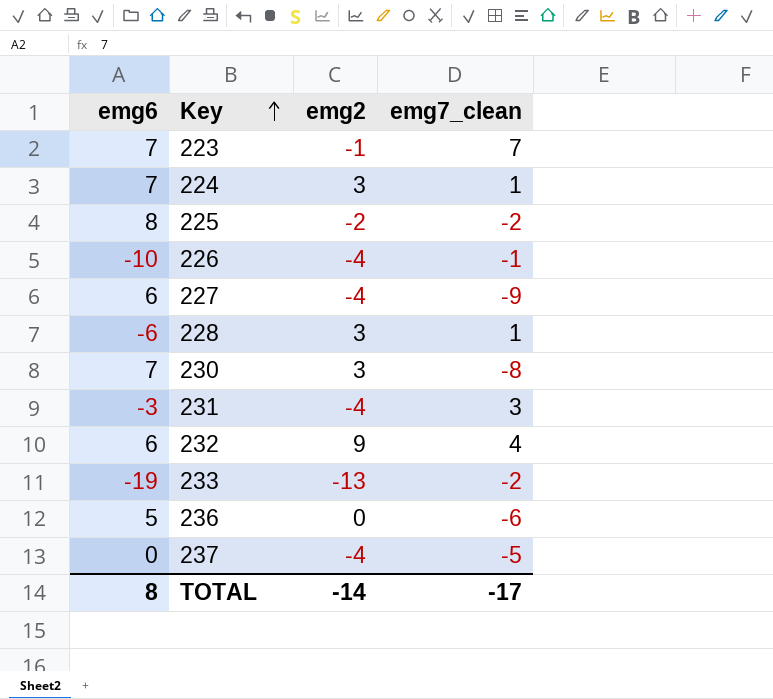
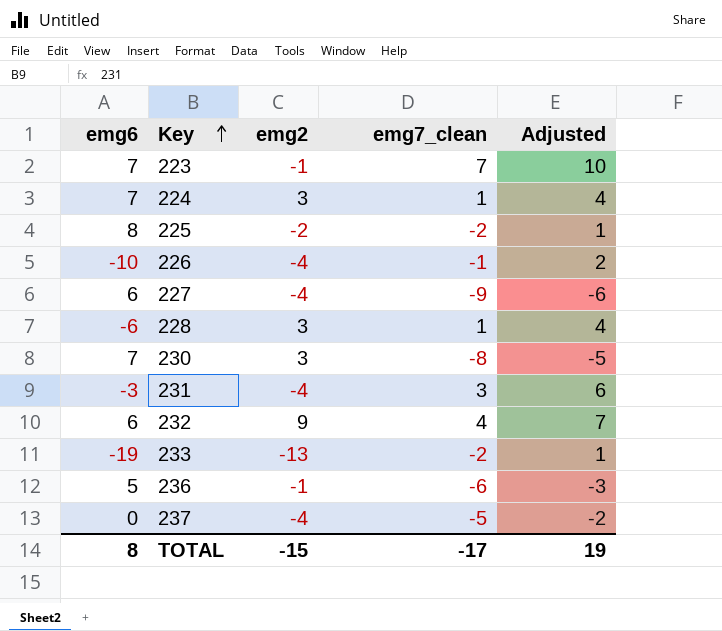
column Adjusted | formula: none -> [emg7_clean] + 3
236 | emg2: 0 -> -1
TOTAL | emg2: -14 -> -15

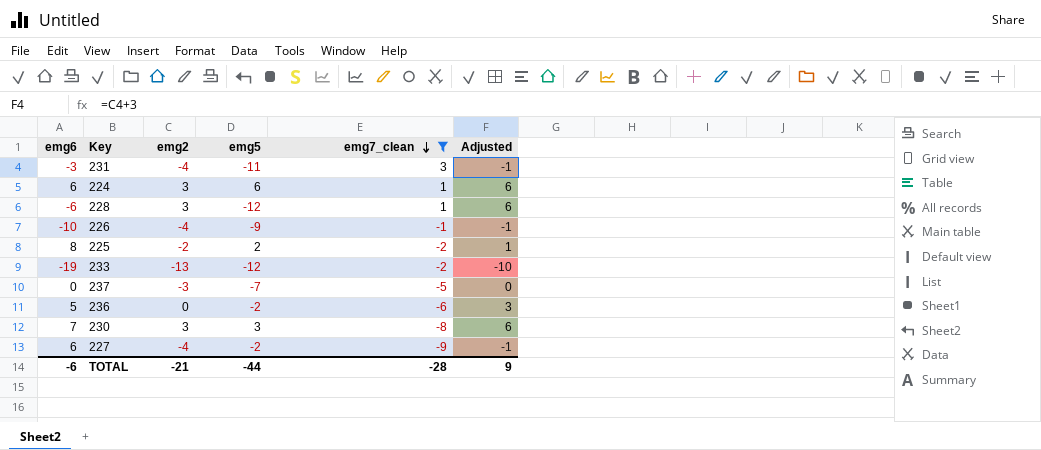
filter: none -> emg7_clean <= 3
row order: Key ascending -> emg7_clean descending
column emg5 | position: none -> 4
column Adjusted | formula: [emg7_clean] + 3 -> [emg2] + 3
224 | emg6: 7 -> 6
237 | emg2: -4 -> -3
236 | emg2: -1 -> 0
TOTAL | emg6: 8 -> -6
TOTAL | emg2: -15 -> -21
TOTAL | emg7_clean: -17 -> -28
TOTAL | Adjusted: 19 -> 9

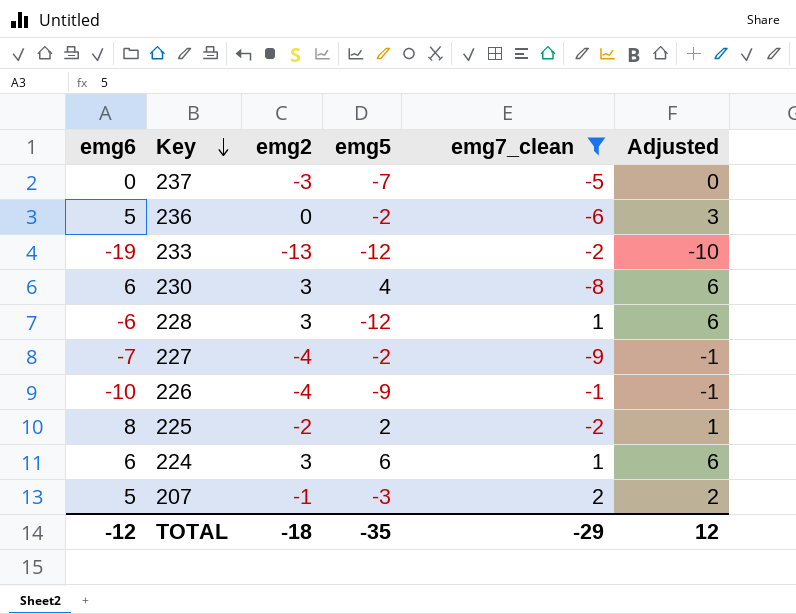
row order: emg7_clean descending -> Key descending
row 231: -3 | -4 | -11 | 3 | -1 -> none
230 | emg6: 7 -> 6
230 | emg5: 3 -> 4
227 | emg6: 6 -> -7
row 207: none -> 5 | -1 | -3 | 2 | 2
TOTAL | emg6: -6 -> -12
TOTAL | emg2: -21 -> -18
TOTAL | emg5: -44 -> -35
TOTAL | emg7_clean: -28 -> -29
TOTAL | Adjusted: 9 -> 12

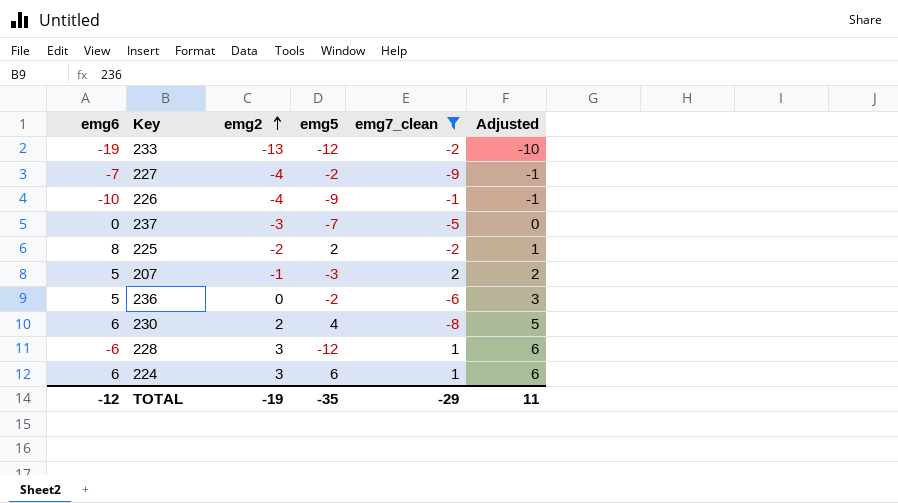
row order: Key descending -> emg2 ascending
230 | emg2: 3 -> 2
230 | Adjusted: 6 -> 5
TOTAL | emg2: -18 -> -19
TOTAL | Adjusted: 12 -> 11

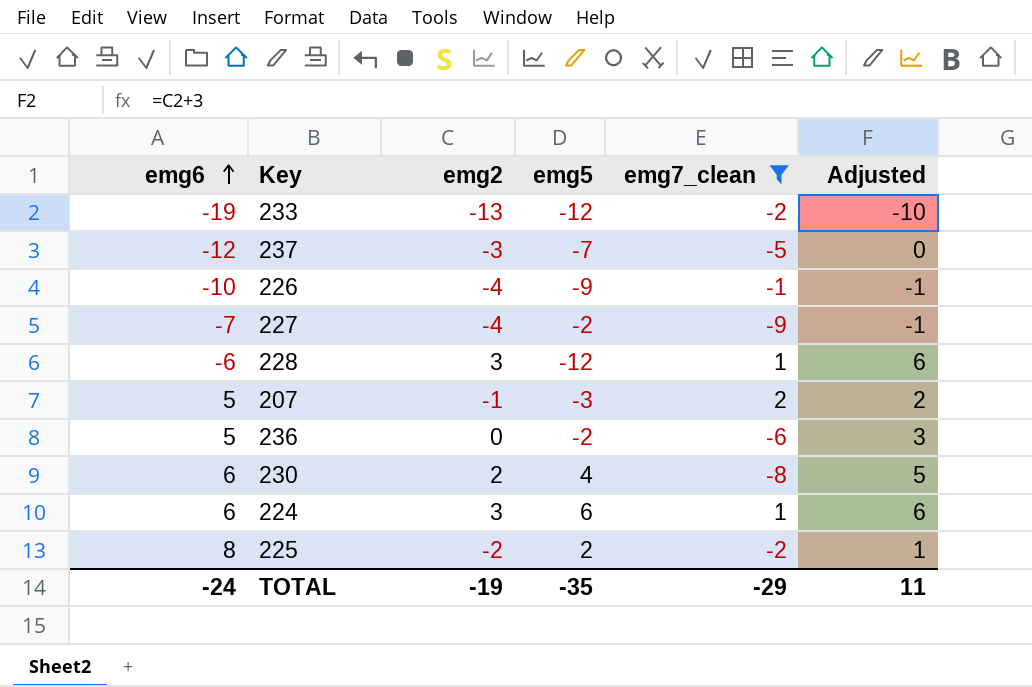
row order: emg2 ascending -> emg6 ascending
237 | emg6: 0 -> -12
TOTAL | emg6: -12 -> -24

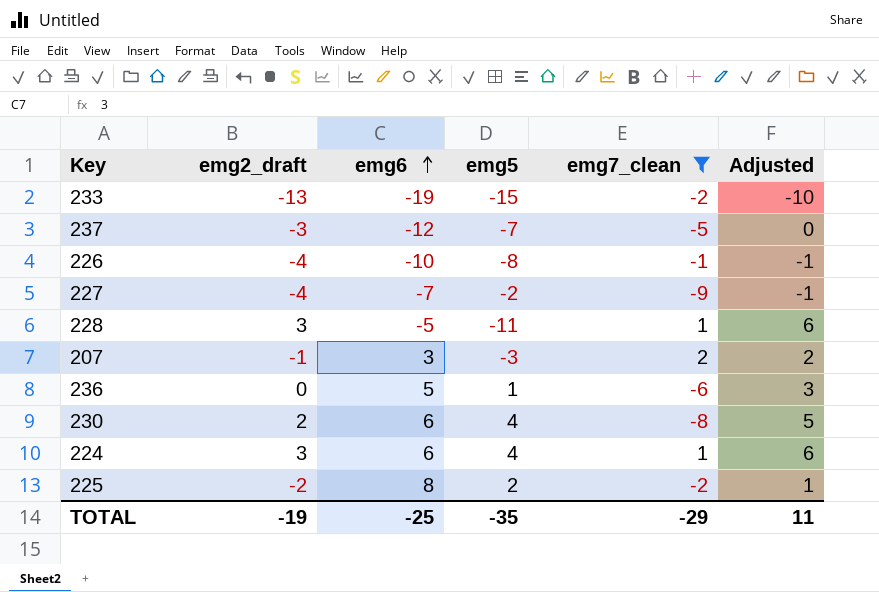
column name: emg2 -> emg2_draft
column emg6 | position: 1 -> 3
233 | emg5: -12 -> -15
226 | emg5: -9 -> -8
228 | emg6: -6 -> -5
228 | emg5: -12 -> -11
207 | emg6: 5 -> 3
236 | emg5: -2 -> 1
224 | emg5: 6 -> 4
TOTAL | emg6: -24 -> -25

